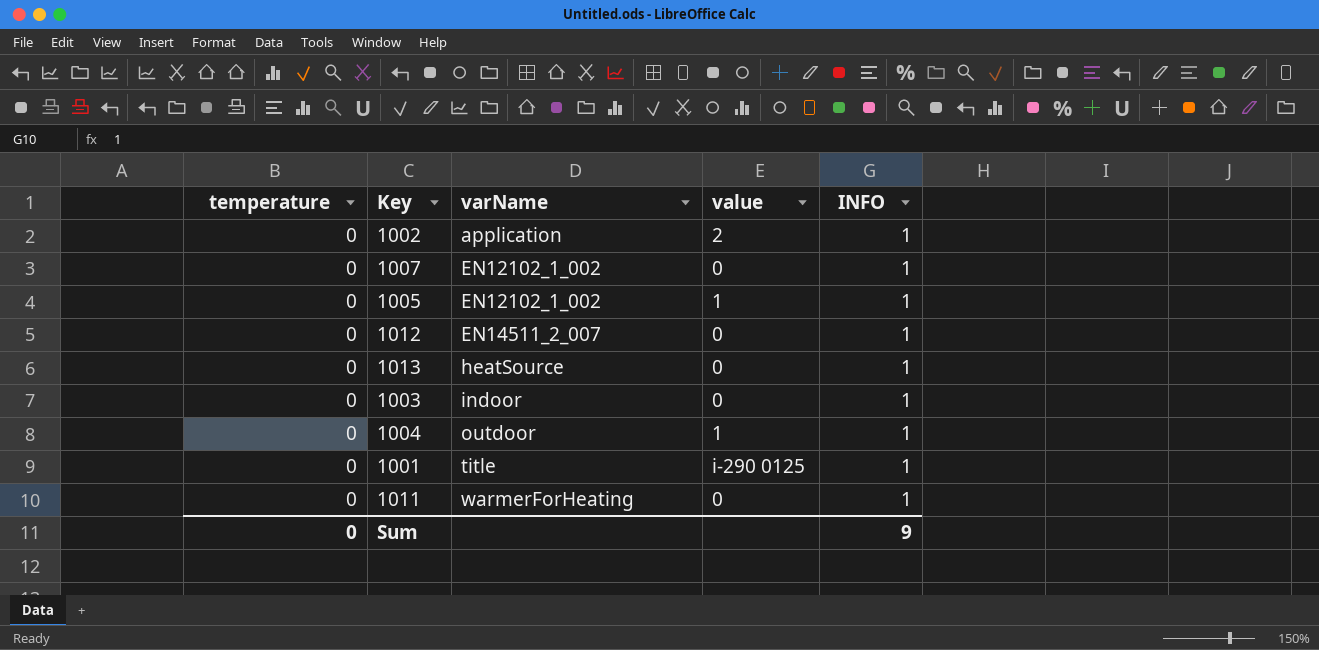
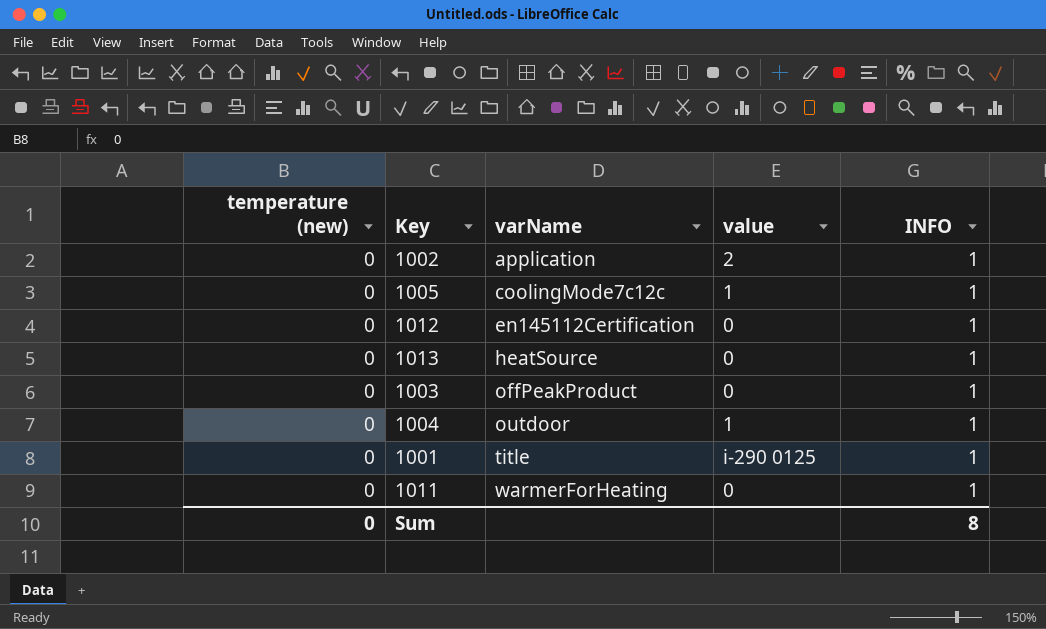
column name: temperature -> temperature (new)
row 1007: 0 | EN12102_1_002 | 0 | 1 -> none
1005 | varName: EN12102_1_002 -> coolingMode7c12c
1012 | varName: EN14511_2_007 -> en145112Certification
1003 | varName: indoor -> offPeakProduct
Sum | INFO: 9 -> 8

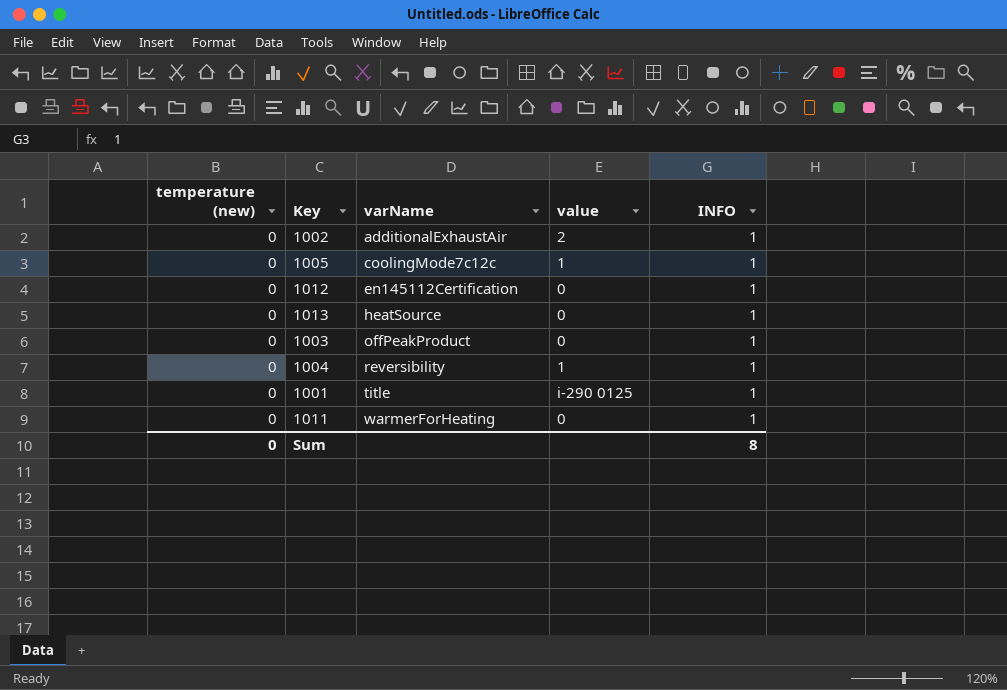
1002 | varName: application -> additionalExhaustAir
1004 | varName: outdoor -> reversibility

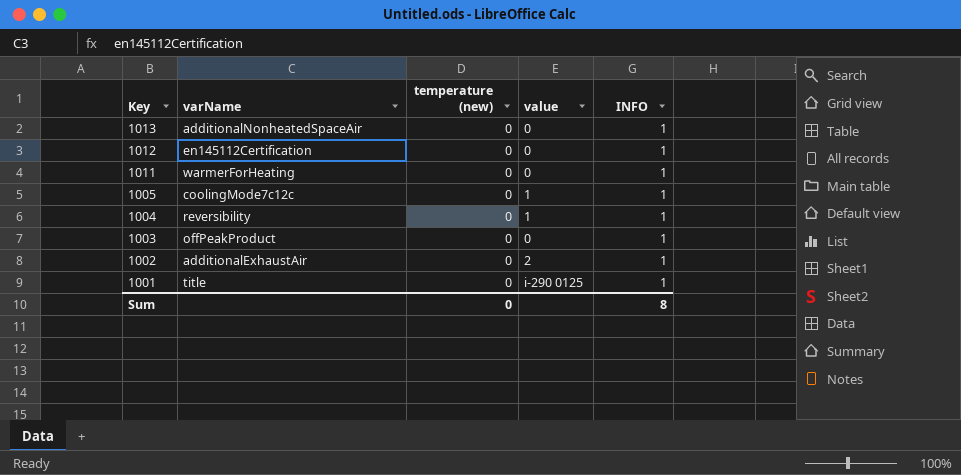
row order: varName ascending -> Key descending
column temperature (new) | position: 1 -> 3
1013 | varName: heatSource -> additionalNonheatedSpaceAir

